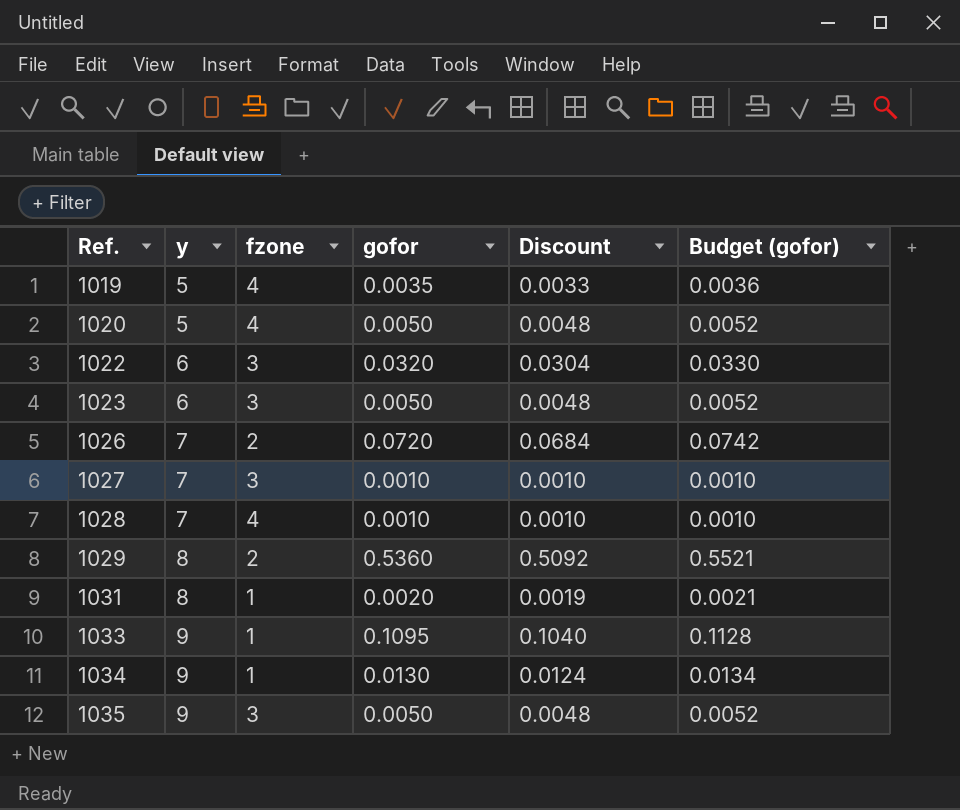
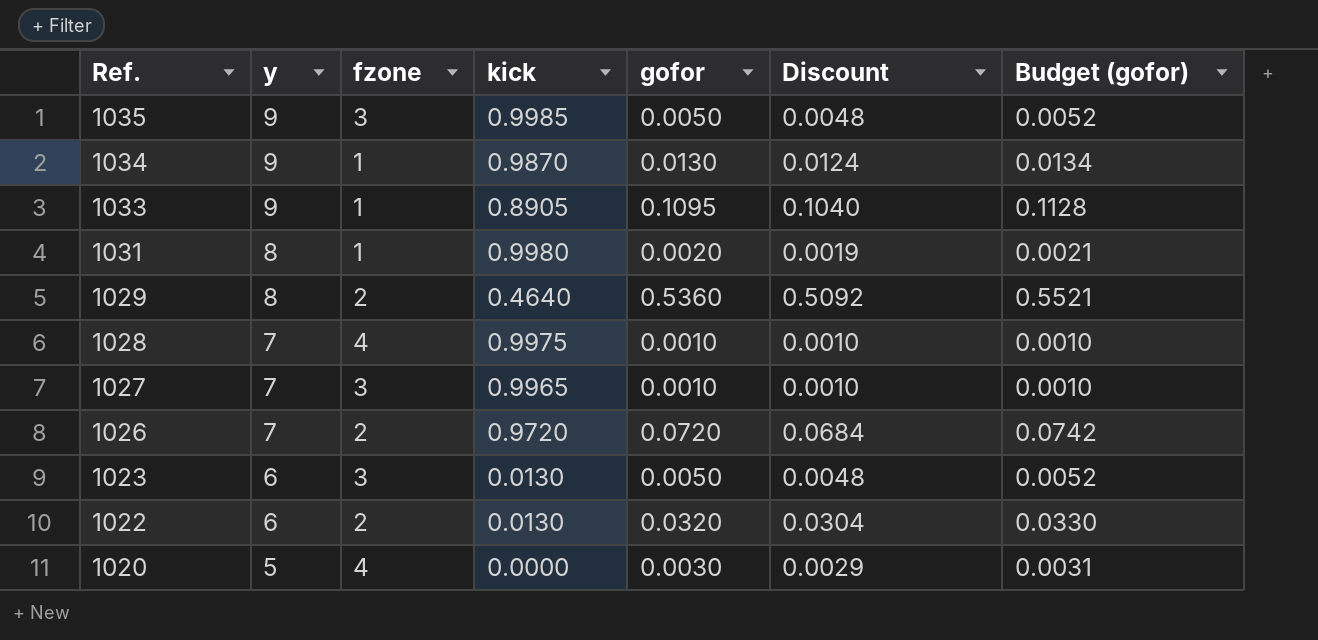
row order: Ref. ascending -> Ref. descending
column kick | position: none -> 4
row 1019: 5 | 4 | 0.0035 | 0.0033 | 0.0036 -> none
1022 | fzone: 3 -> 2
1020 | gofor: 0.0050 -> 0.0030
1020 | Discount: 0.0048 -> 0.0029
1020 | Budget (gofor): 0.0052 -> 0.0031

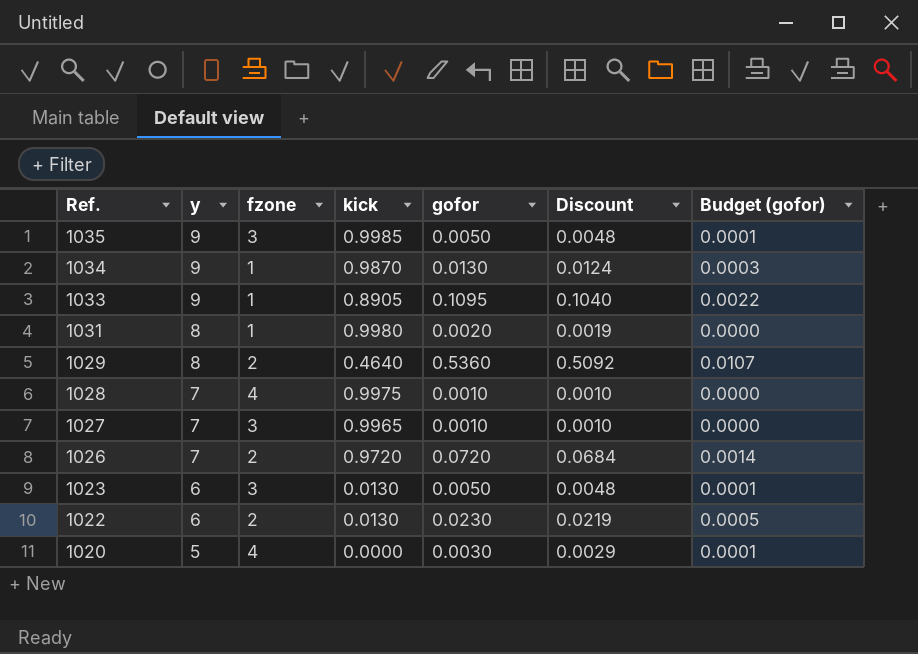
column Budget (gofor) | formula: [gofor] * 1.03 -> [gofor] * 0.02
1022 | gofor: 0.0320 -> 0.0230
1022 | Discount: 0.0304 -> 0.0219

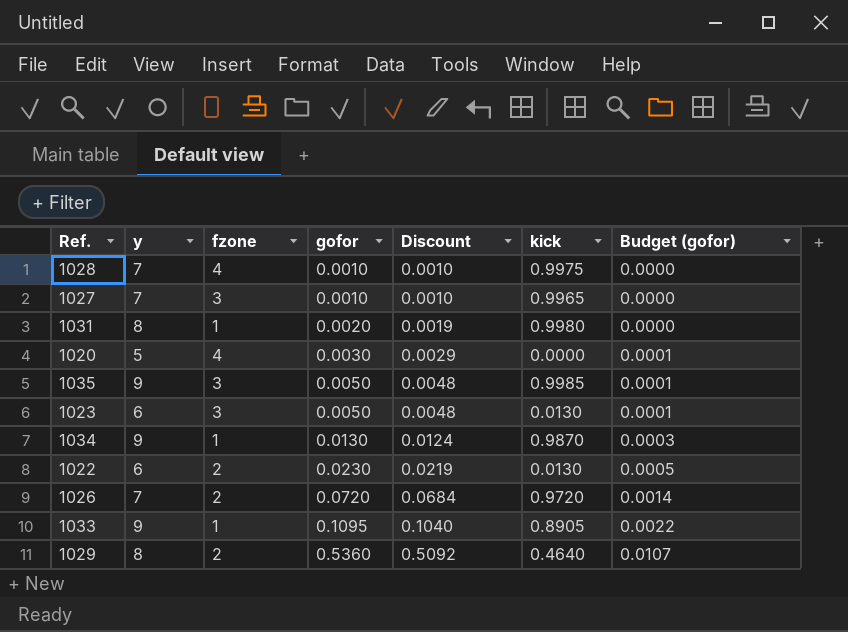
row order: Ref. descending -> gofor ascending
column kick | position: 4 -> 6

